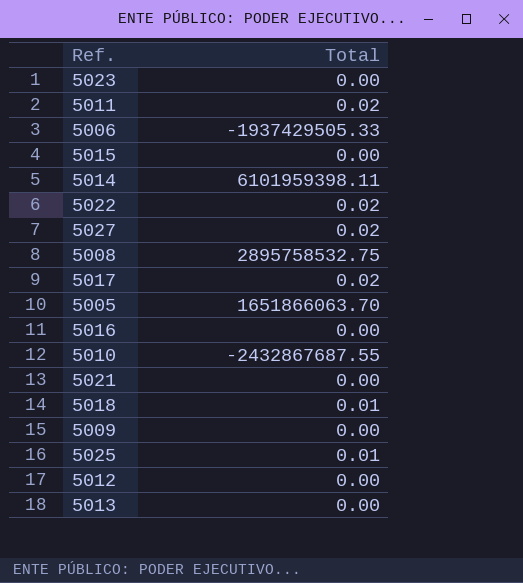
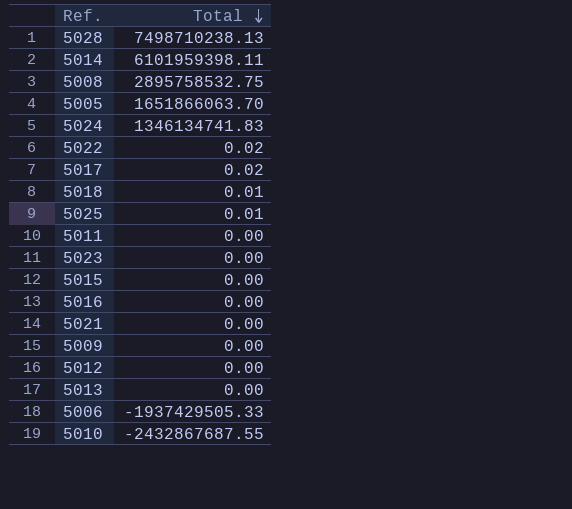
row order: none -> Total descending
row 5027: 0.02 -> none
row 5028: none -> 7498710238.13
row 5024: none -> 1346134741.83
5011 | Total: 0.02 -> 0.00

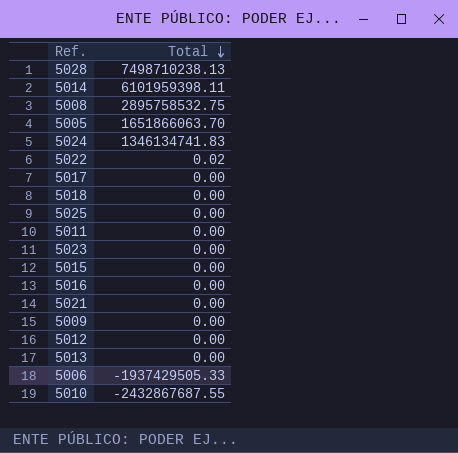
5017 | Total: 0.02 -> 0.00
5018 | Total: 0.01 -> 0.00
5025 | Total: 0.01 -> 0.00

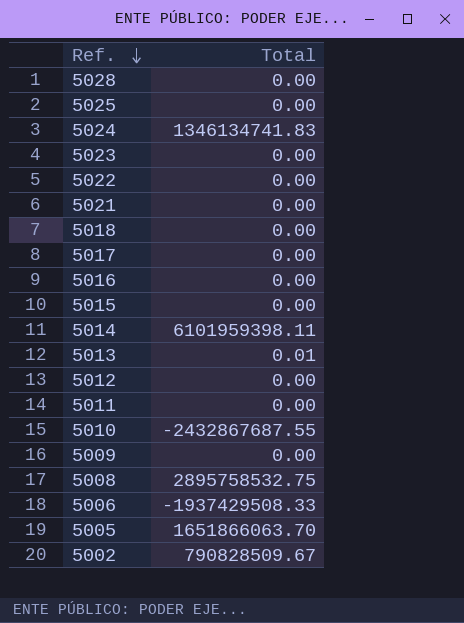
row order: Total descending -> Ref. descending
5028 | Total: 7498710238.13 -> 0.00
5022 | Total: 0.02 -> 0.00
5013 | Total: 0.00 -> 0.01
5006 | Total: -1937429505.33 -> -1937429508.33
row 5002: none -> 790828509.67

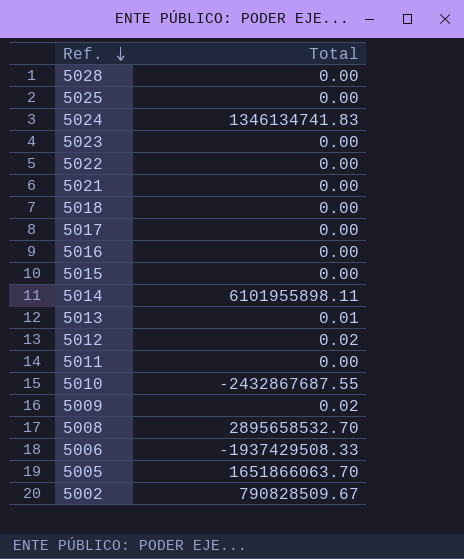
5014 | Total: 6101959398.11 -> 6101955898.11
5012 | Total: 0.00 -> 0.02
5009 | Total: 0.00 -> 0.02
5008 | Total: 2895758532.75 -> 2895658532.70

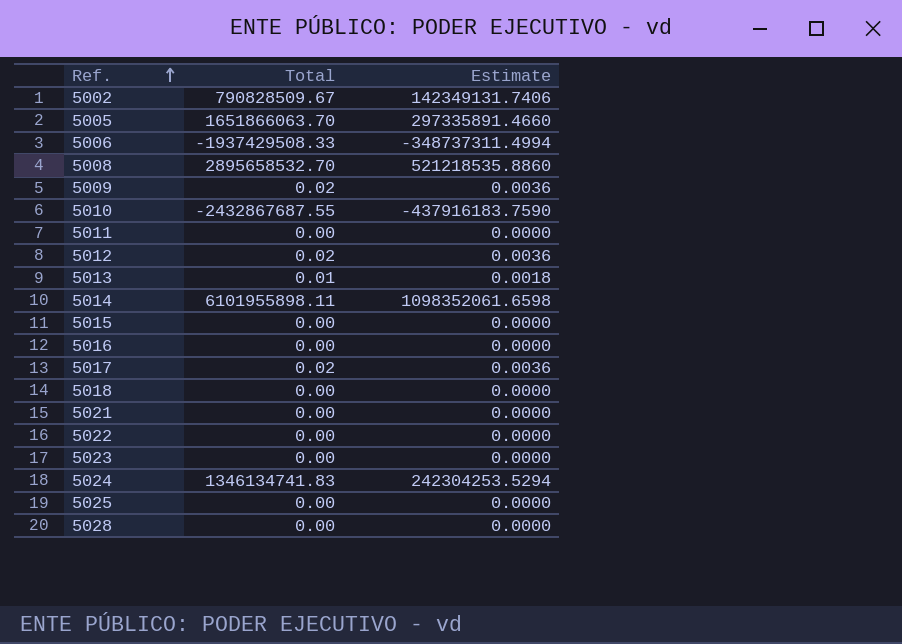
row order: Ref. descending -> Ref. ascending
column Estimate | formula: none -> [Total] * 0.18
5017 | Total: 0.00 -> 0.02

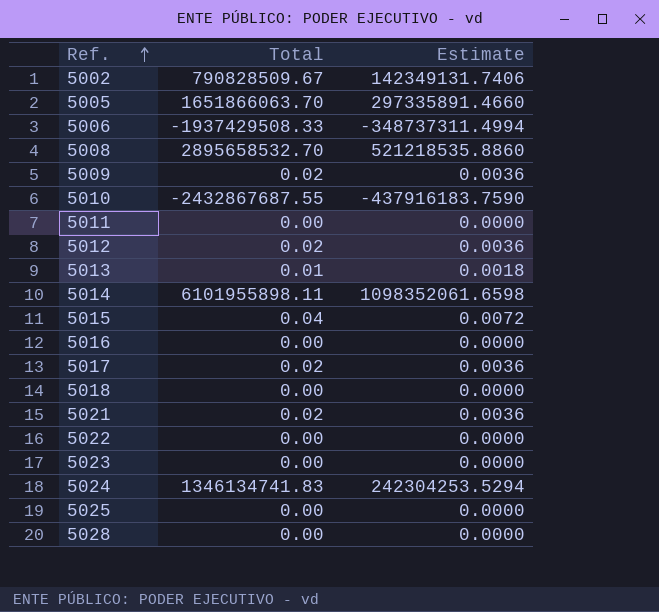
5015 | Total: 0.00 -> 0.04
5015 | Estimate: 0.0000 -> 0.0072
5021 | Total: 0.00 -> 0.02
5021 | Estimate: 0.0000 -> 0.0036

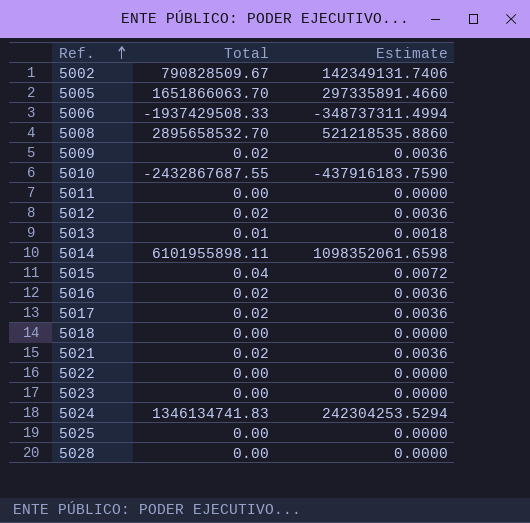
5016 | Total: 0.00 -> 0.02
5016 | Estimate: 0.0000 -> 0.0036

